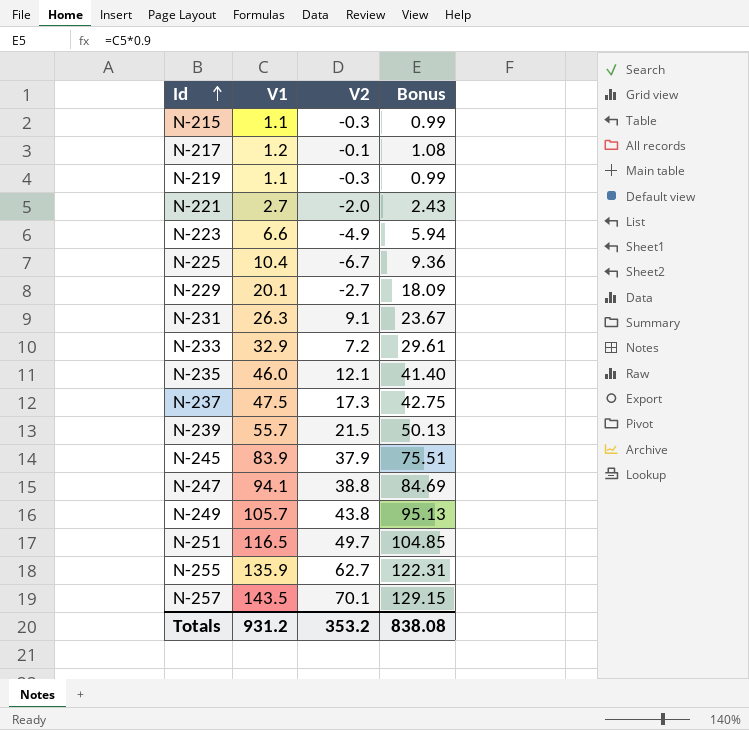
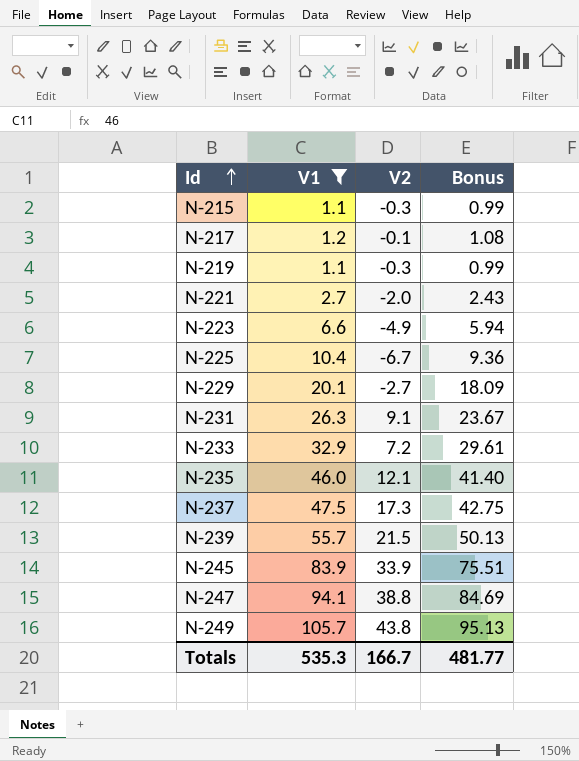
filter: none -> V1 <= 105.7
N-245 | V2: 37.9 -> 33.9
Totals | V1: 931.2 -> 535.3
Totals | V2: 353.2 -> 166.7
Totals | Bonus: 838.08 -> 481.77

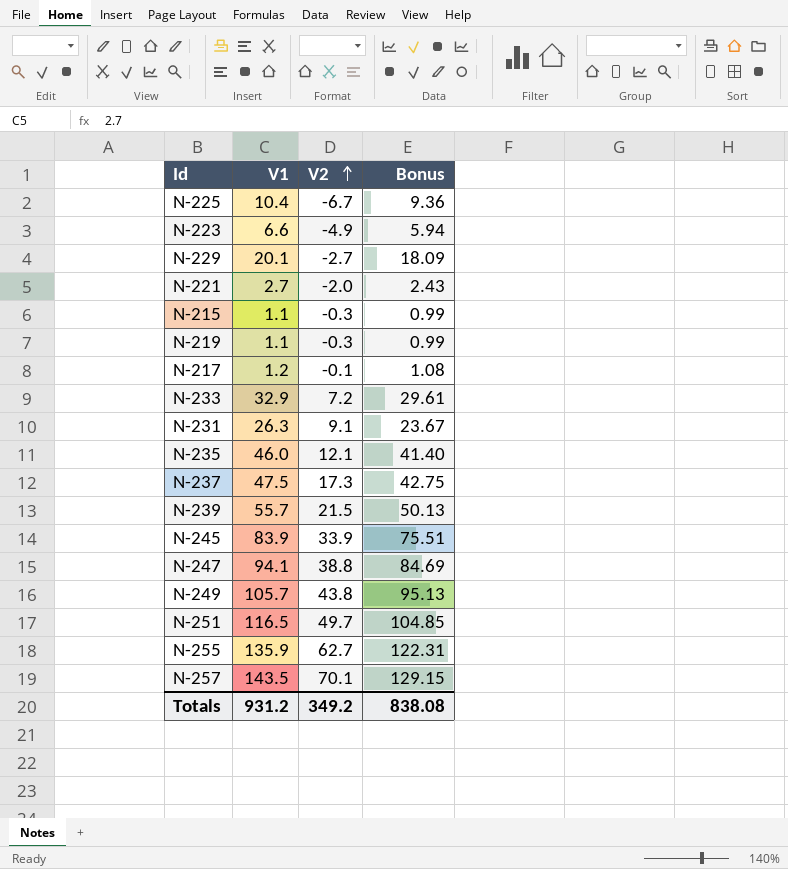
filter: V1 <= 105.7 -> none
row order: Id ascending -> V2 ascending
Totals | V1: 535.3 -> 931.2
Totals | V2: 166.7 -> 349.2
Totals | Bonus: 481.77 -> 838.08

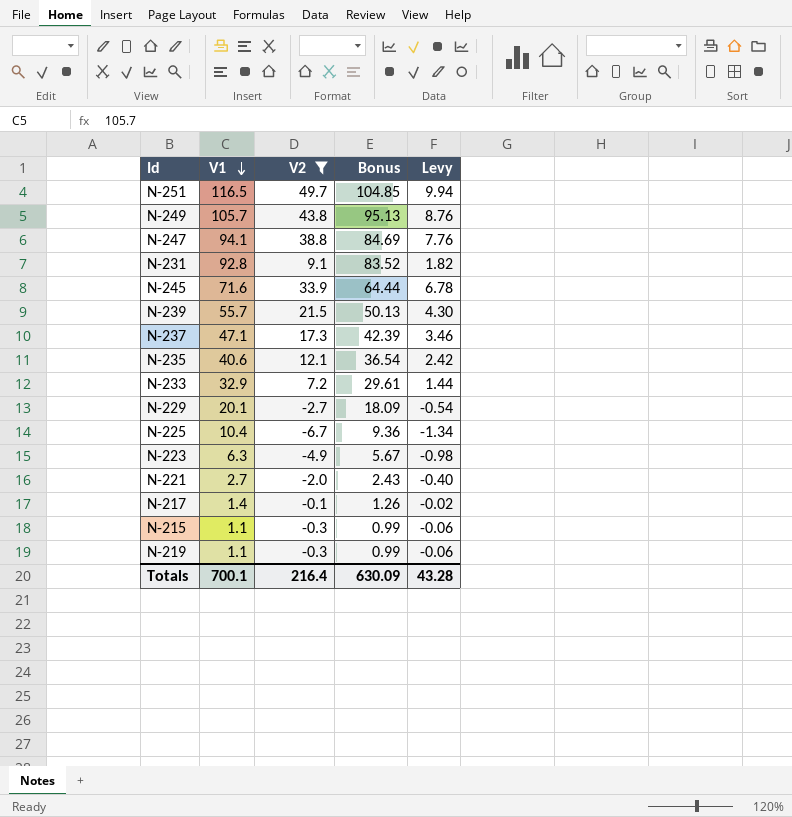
filter: none -> V2 <= 49.7
row order: V2 ascending -> V1 descending
column Levy | formula: none -> [V2] * 0.2
N-231 | V1: 26.3 -> 92.8
N-231 | Bonus: 23.67 -> 83.52
N-245 | V1: 83.9 -> 71.6
N-245 | Bonus: 75.51 -> 64.44
N-237 | V1: 47.5 -> 47.1
N-237 | Bonus: 42.75 -> 42.39
N-235 | V1: 46.0 -> 40.6
N-235 | Bonus: 41.40 -> 36.54
N-223 | V1: 6.6 -> 6.3
N-223 | Bonus: 5.94 -> 5.67
N-217 | V1: 1.2 -> 1.4
N-217 | Bonus: 1.08 -> 1.26
Totals | V1: 931.2 -> 700.1
Totals | V2: 349.2 -> 216.4
Totals | Bonus: 838.08 -> 630.09

